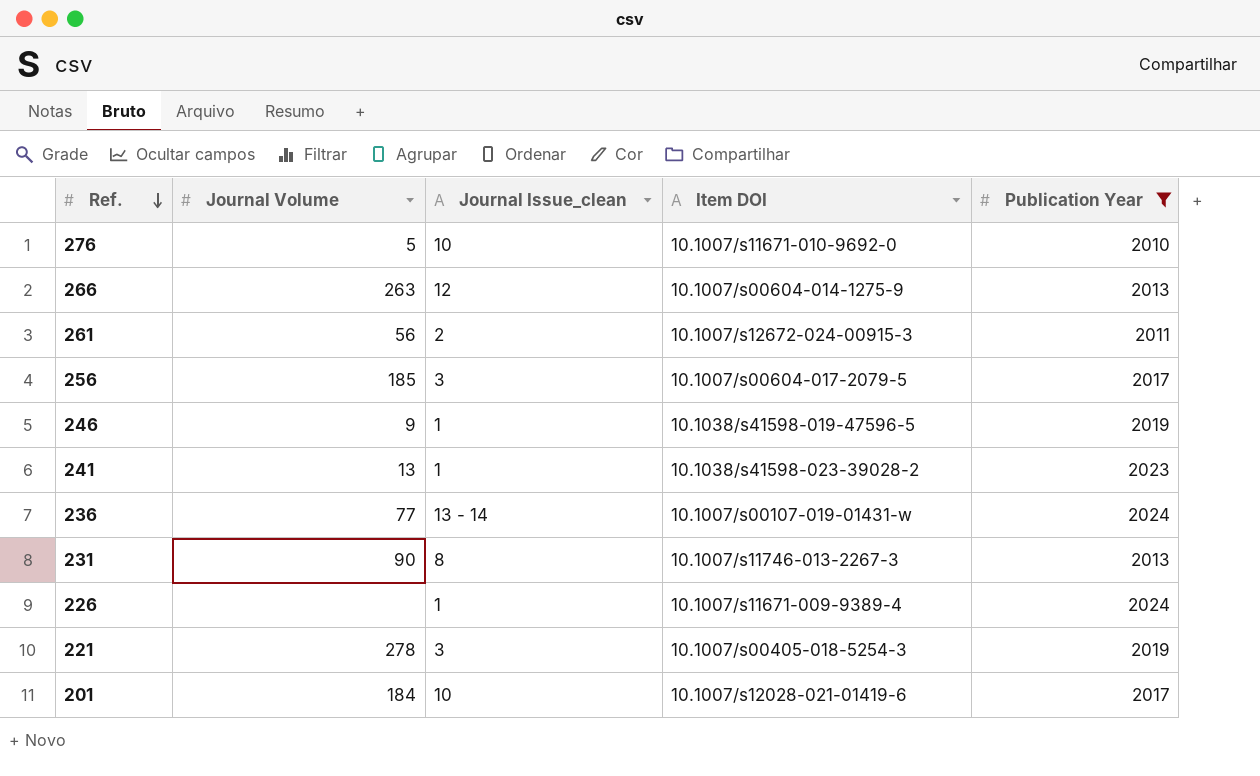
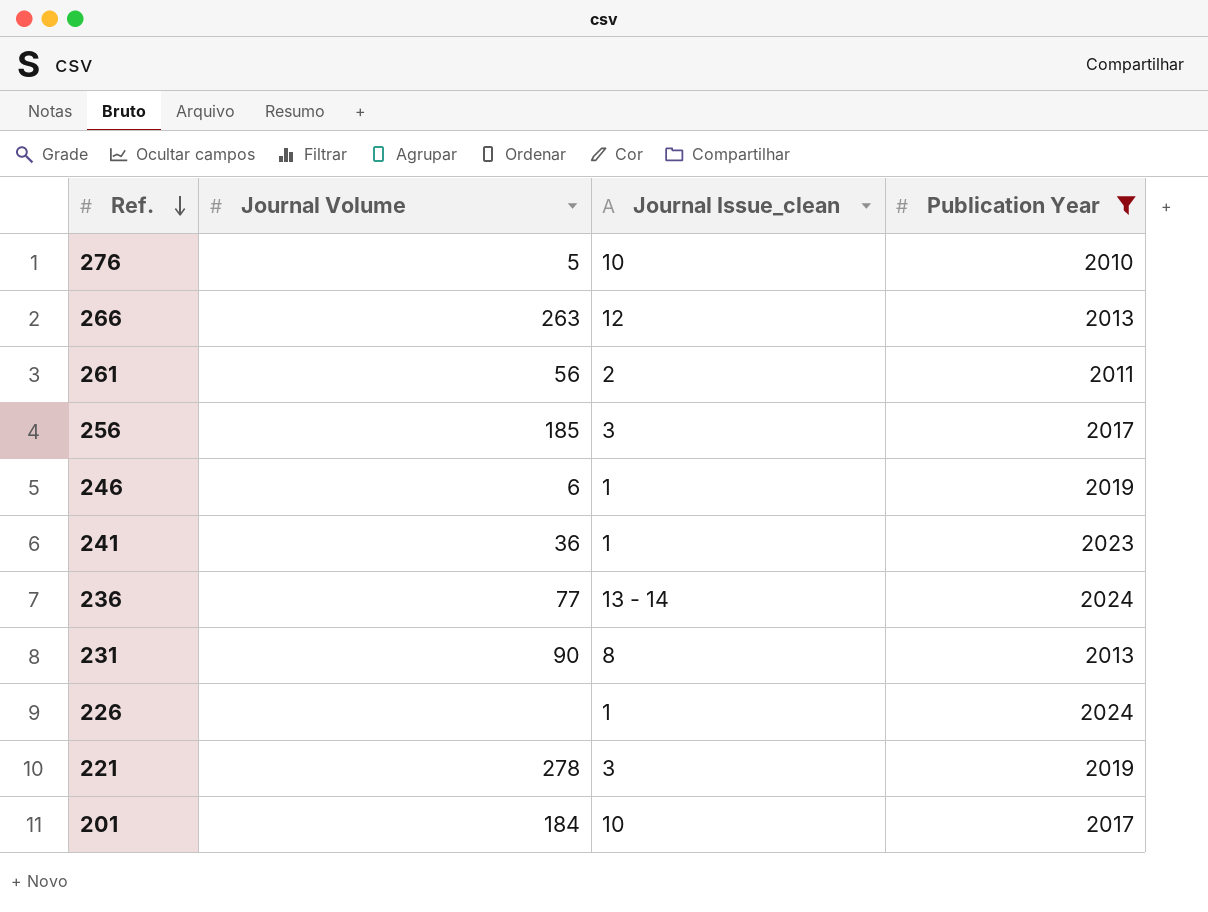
column Item DOI | position: 4 -> none
246 | Journal Volume: 9 -> 6
241 | Journal Volume: 13 -> 36

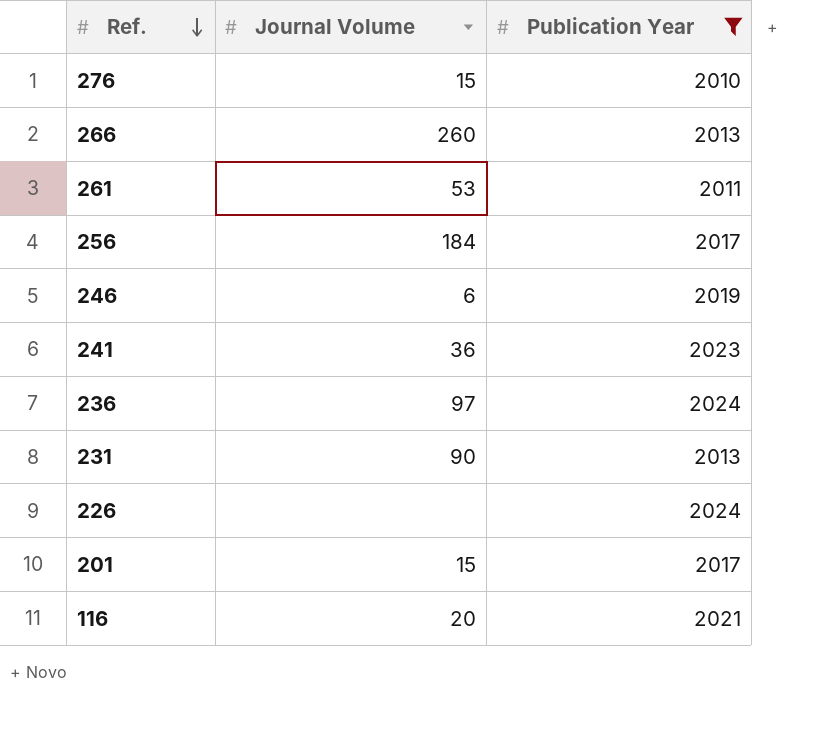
column Journal Issue_clean | position: 3 -> none
row 221: 278 | 3 | 2019 -> none
276 | Journal Volume: 5 -> 15
266 | Journal Volume: 263 -> 260
261 | Journal Volume: 56 -> 53
256 | Journal Volume: 185 -> 184
236 | Journal Volume: 77 -> 97
201 | Journal Volume: 184 -> 15
row 116: none -> 20 | 2021

